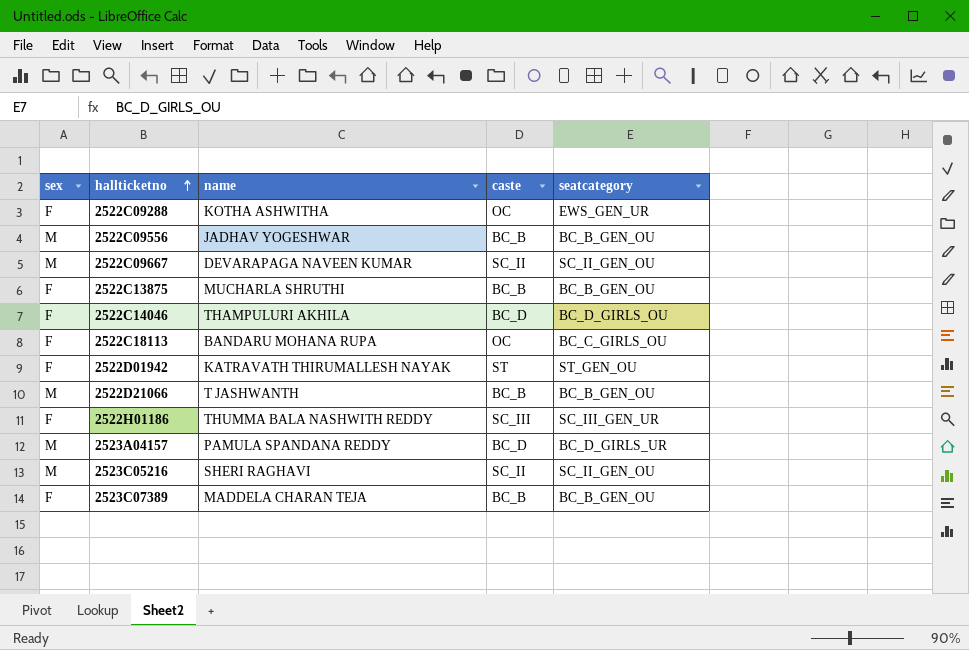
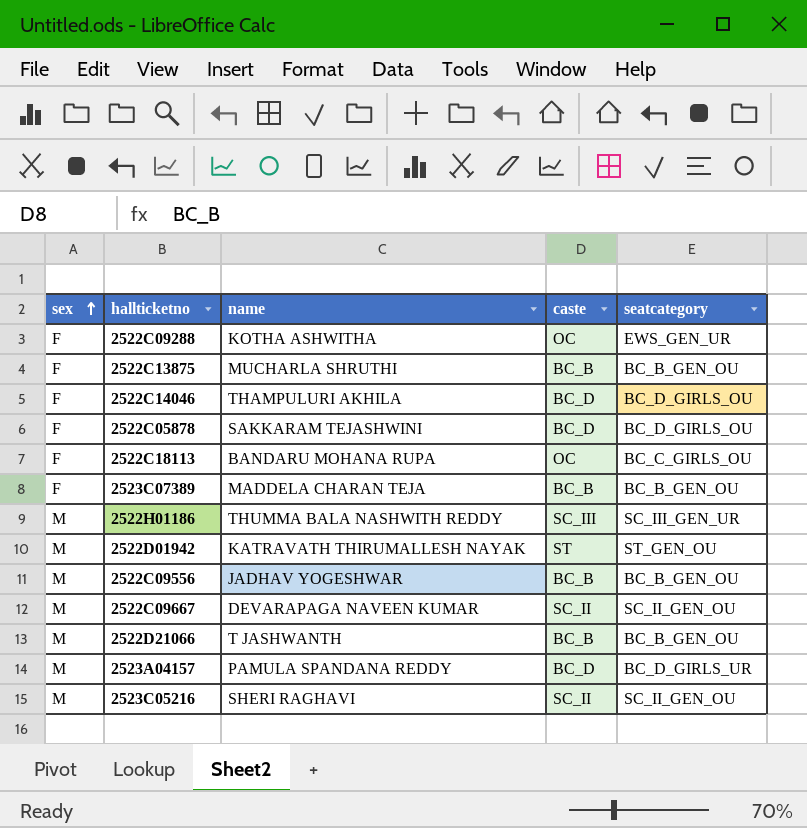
row order: hallticketno ascending -> sex ascending
row 2522C05878: none -> F | SAKKARAM TEJASHWINI | BC_D | BC_D_GIRLS_OU
2522H01186 | sex: F -> M
2522D01942 | sex: F -> M

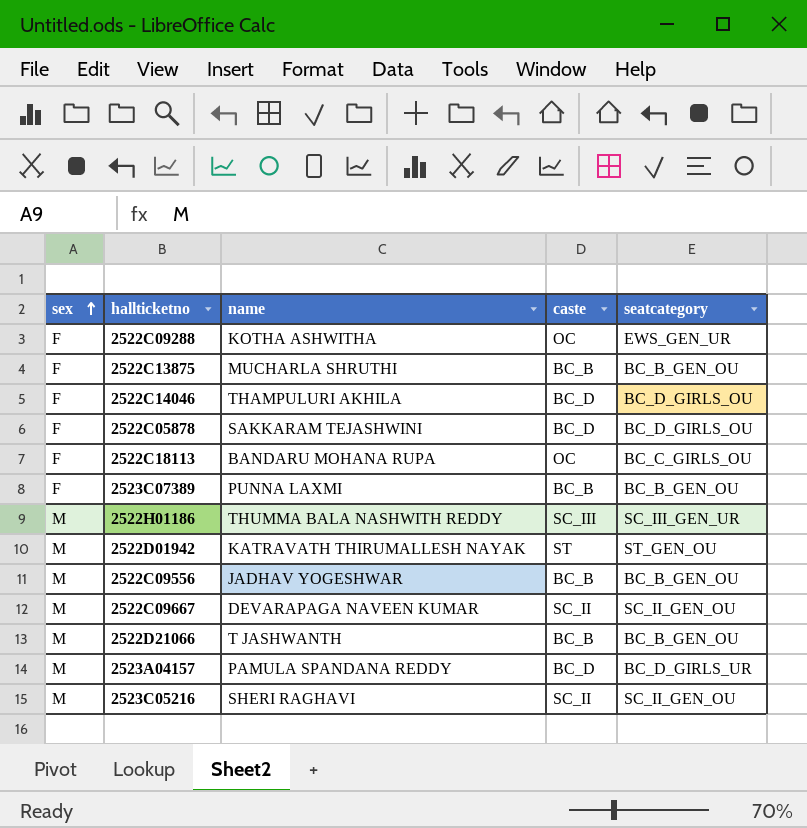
2523C07389 | name: MADDELA CHARAN TEJA -> PUNNA LAXMI

